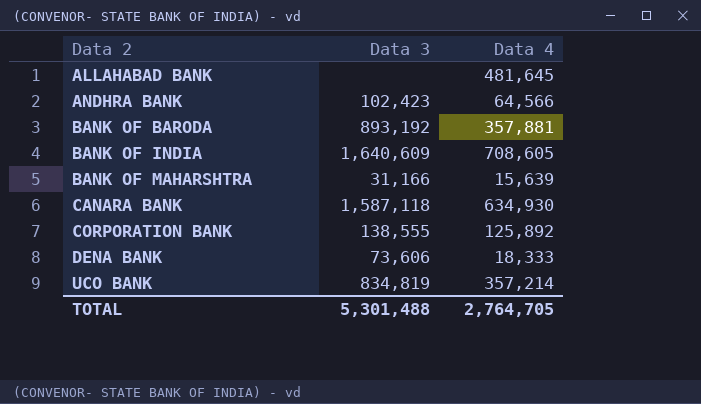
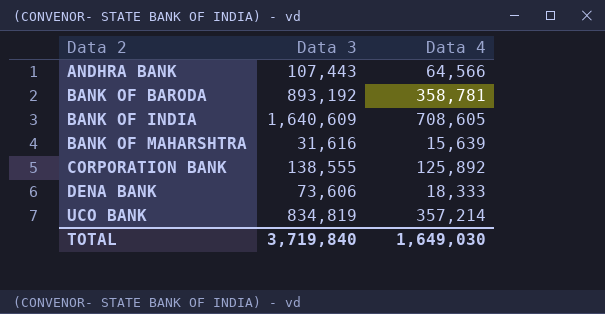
row ALLAHABAD BANK: none | 481,645 -> none
row CANARA BANK: 1,587,118 | 634,930 -> none
ANDHRA BANK | Data 3: 102,423 -> 107,443
BANK OF BARODA | Data 4: 357,881 -> 358,781
BANK OF MAHARSHTRA | Data 3: 31,166 -> 31,616
TOTAL | Data 3: 5,301,488 -> 3,719,840
TOTAL | Data 4: 2,764,705 -> 1,649,030

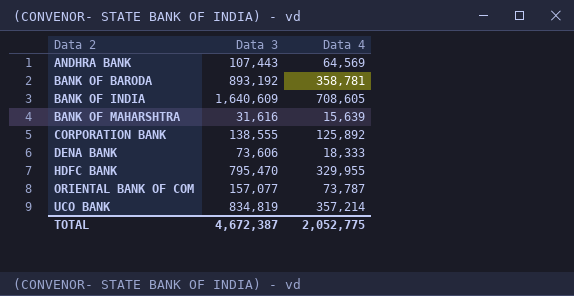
ANDHRA BANK | Data 4: 64,566 -> 64,569
row HDFC BANK: none -> 795,470 | 329,955
row ORIENTAL BANK OF COM: none -> 157,077 | 73,787
TOTAL | Data 3: 3,719,840 -> 4,672,387
TOTAL | Data 4: 1,649,030 -> 2,052,775

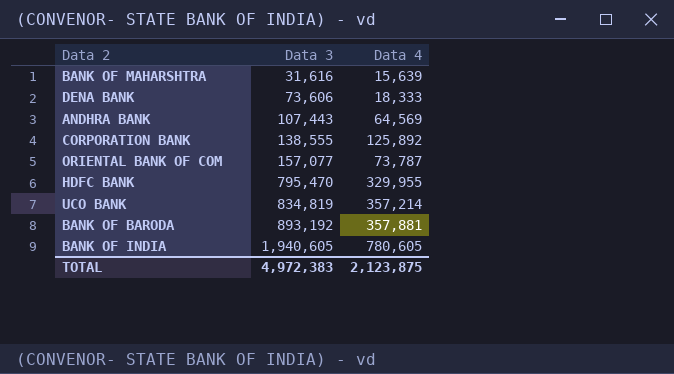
row order: Data 2 ascending -> Data 3 ascending
BANK OF BARODA | Data 4: 358,781 -> 357,881
BANK OF INDIA | Data 3: 1,640,609 -> 1,940,605
BANK OF INDIA | Data 4: 708,605 -> 780,605
TOTAL | Data 3: 4,672,387 -> 4,972,383
TOTAL | Data 4: 2,052,775 -> 2,123,875

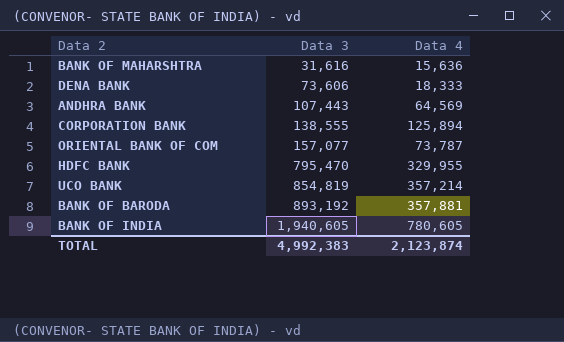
BANK OF MAHARSHTRA | Data 4: 15,639 -> 15,636
CORPORATION BANK | Data 4: 125,892 -> 125,894
UCO BANK | Data 3: 834,819 -> 854,819
TOTAL | Data 3: 4,972,383 -> 4,992,383
TOTAL | Data 4: 2,123,875 -> 2,123,874

